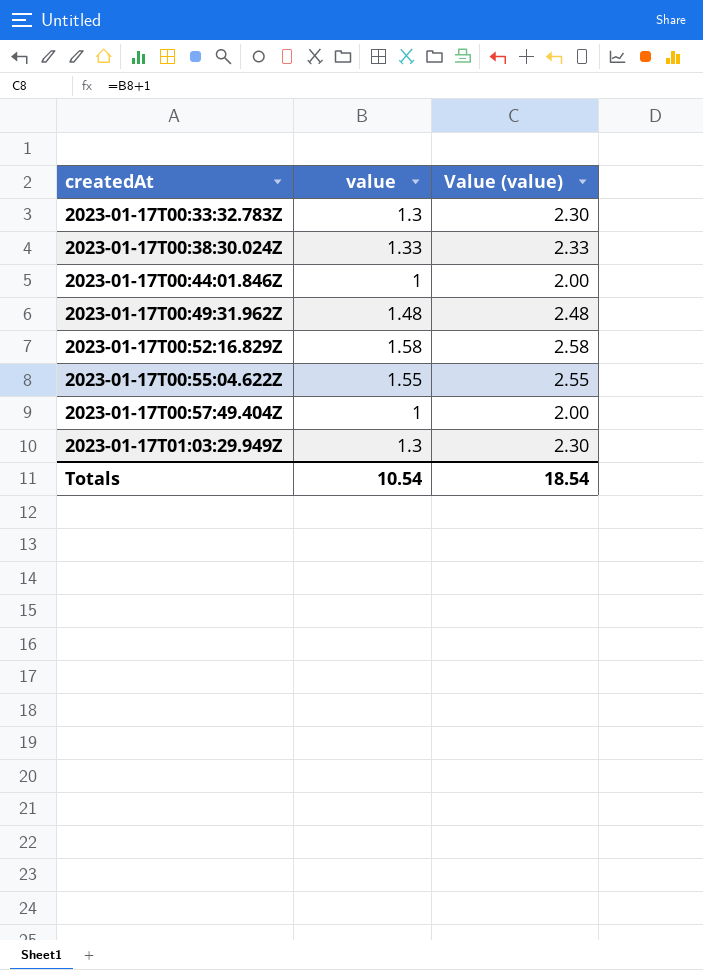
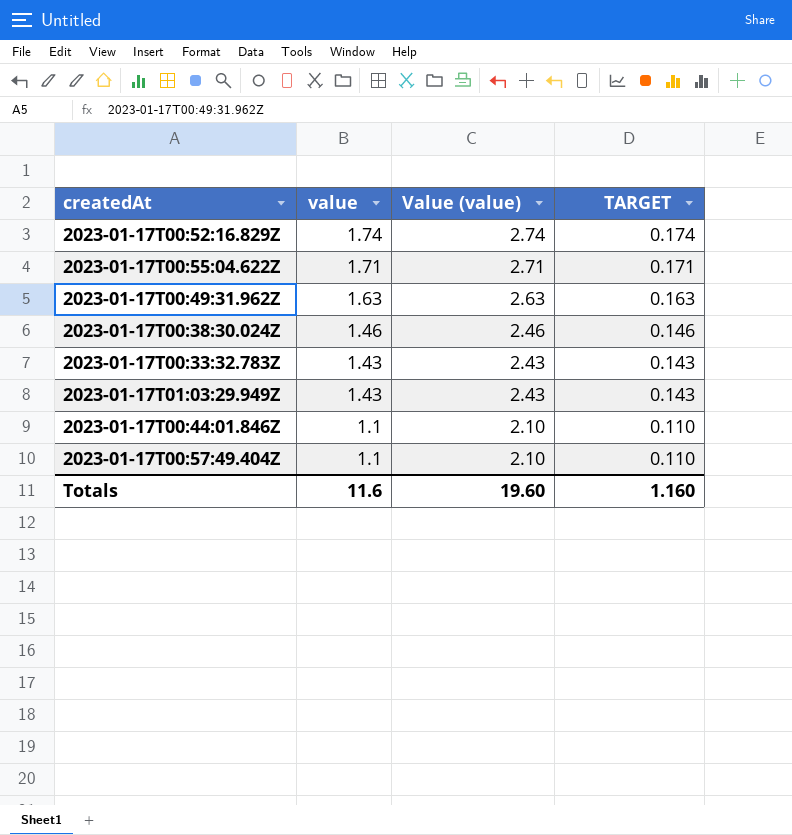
row order: createdAt ascending -> value descending
column TARGET | formula: none -> [value] * 0.1
2023-01-17T00:52:16.829Z | value: 1.58 -> 1.74
2023-01-17T00:52:16.829Z | Value (value): 2.58 -> 2.74
2023-01-17T00:55:04.622Z | value: 1.55 -> 1.71
2023-01-17T00:55:04.622Z | Value (value): 2.55 -> 2.71
2023-01-17T00:49:31.962Z | value: 1.48 -> 1.63
2023-01-17T00:49:31.962Z | Value (value): 2.48 -> 2.63
2023-01-17T00:38:30.024Z | value: 1.33 -> 1.46
2023-01-17T00:38:30.024Z | Value (value): 2.33 -> 2.46
2023-01-17T00:33:32.783Z | value: 1.3 -> 1.43
2023-01-17T00:33:32.783Z | Value (value): 2.30 -> 2.43
2023-01-17T01:03:29.949Z | value: 1.3 -> 1.43
2023-01-17T01:03:29.949Z | Value (value): 2.30 -> 2.43
2023-01-17T00:44:01.846Z | value: 1 -> 1.1
2023-01-17T00:44:01.846Z | Value (value): 2.00 -> 2.10
2023-01-17T00:57:49.404Z | value: 1 -> 1.1
2023-01-17T00:57:49.404Z | Value (value): 2.00 -> 2.10
Totals | value: 10.54 -> 11.6
Totals | Value (value): 18.54 -> 19.60

